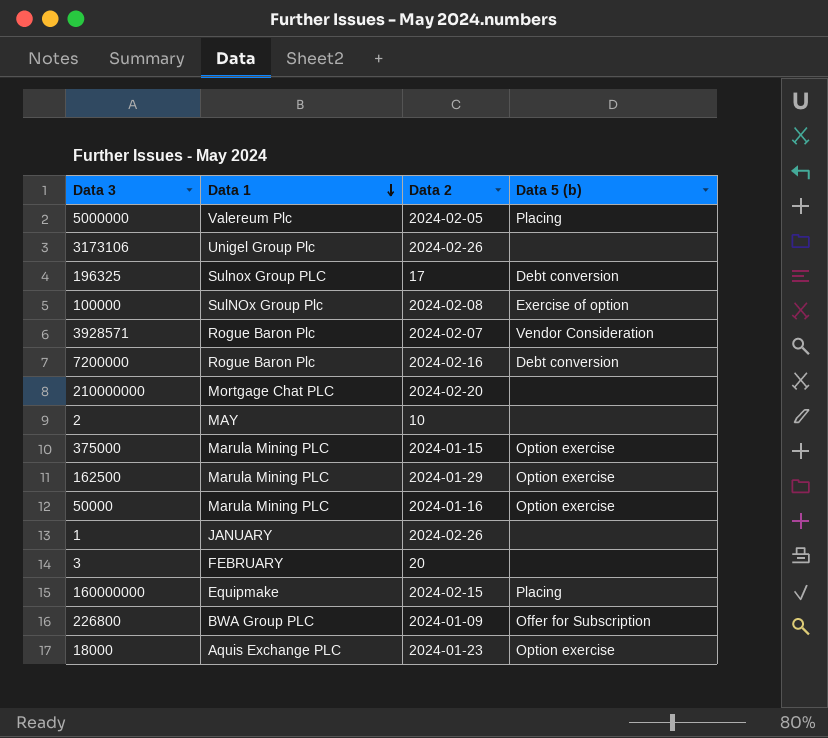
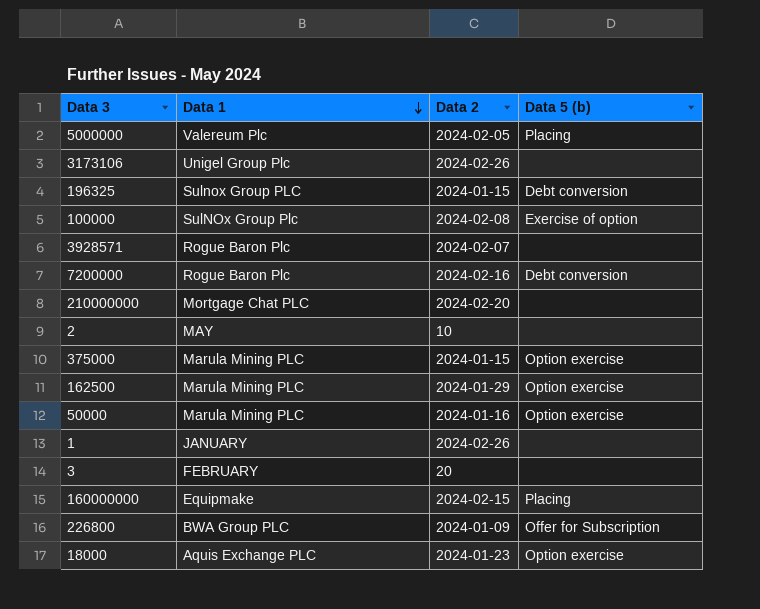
196325 | Data 2: 17 -> 2024-01-15
3928571 | Data 5 (b): Vendor Consideration -> none

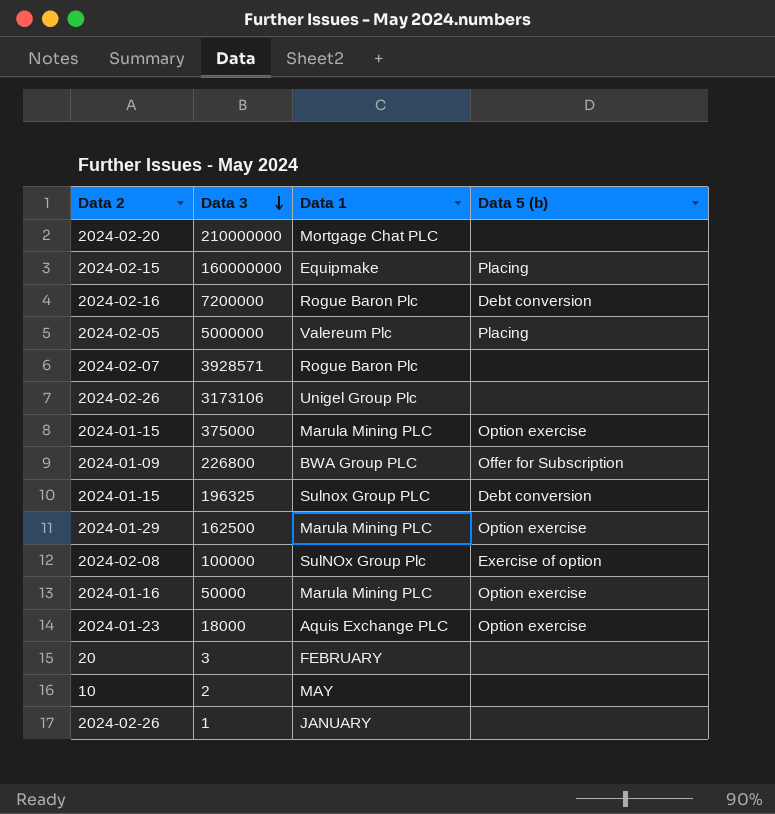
row order: Data 1 descending -> Data 3 descending
column Data 2 | position: 3 -> 1

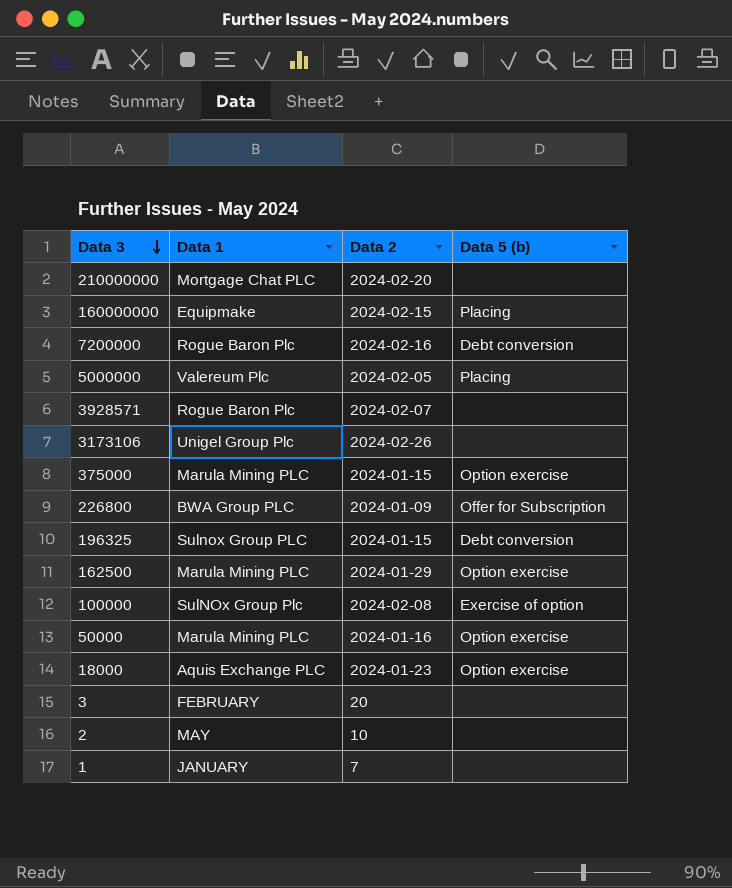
column Data 2 | position: 1 -> 3
1 | Data 2: 2024-02-26 -> 7

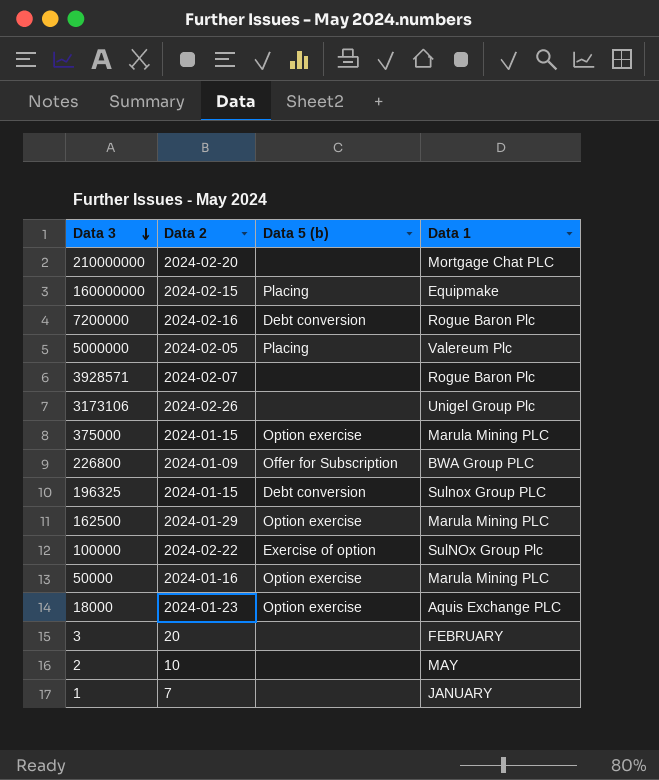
column Data 1 | position: 2 -> 4
100000 | Data 2: 2024-02-08 -> 2024-02-22

